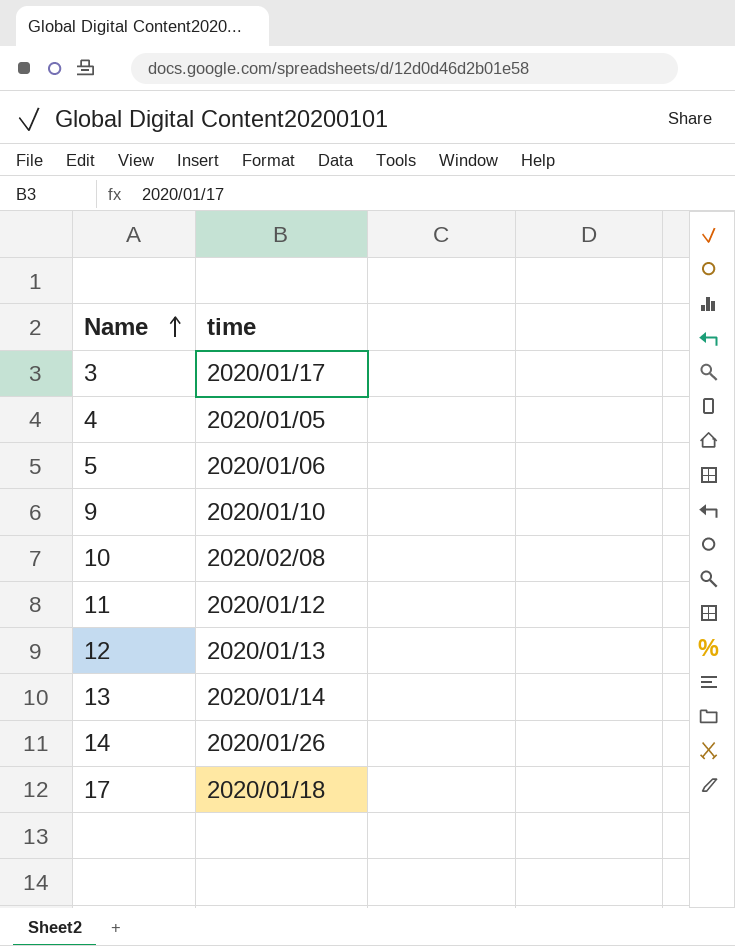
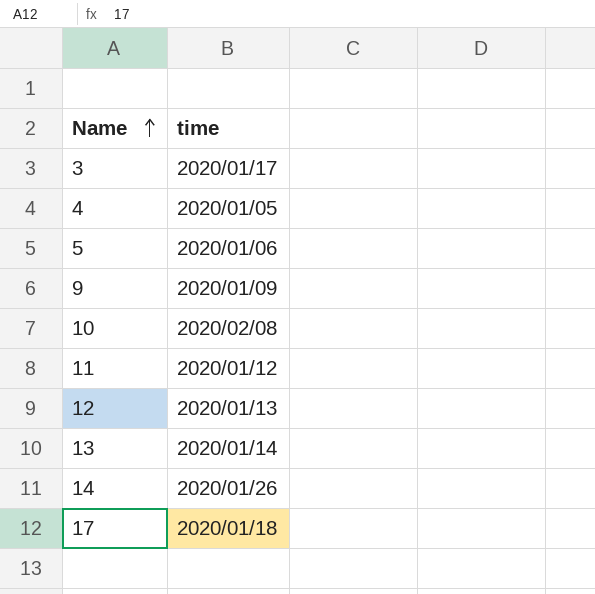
9 | time: 2020/01/10 -> 2020/01/09

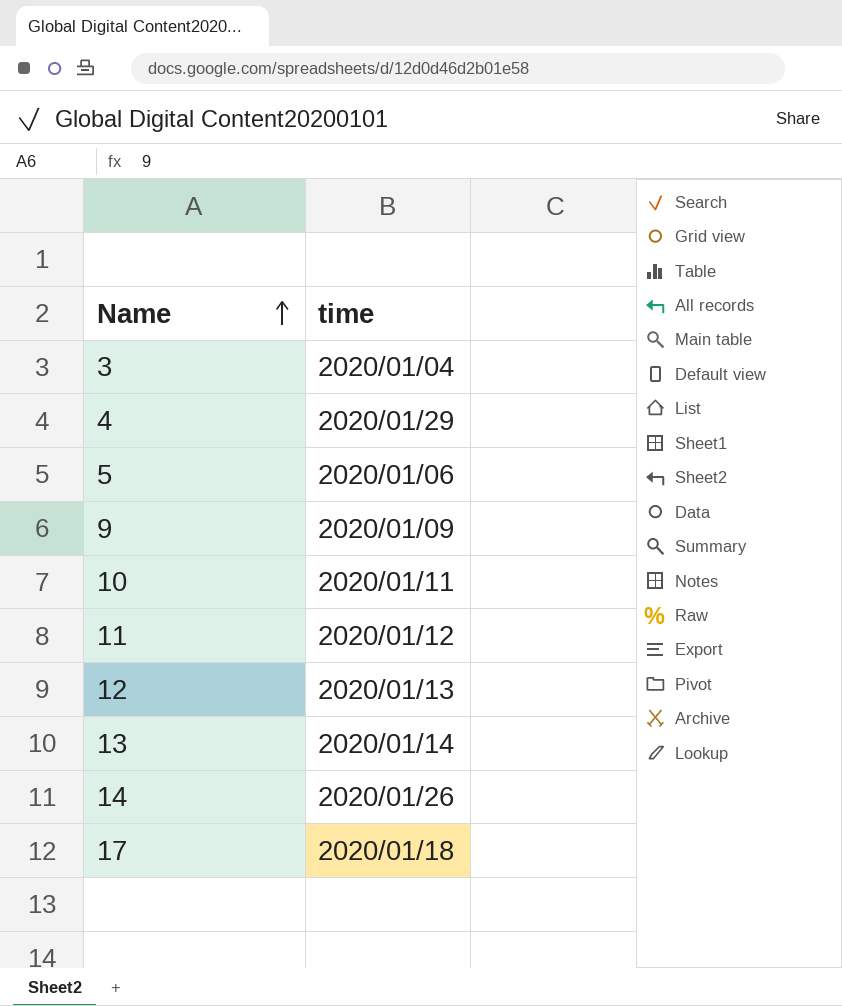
3 | time: 2020/01/17 -> 2020/01/04
4 | time: 2020/01/05 -> 2020/01/29
10 | time: 2020/02/08 -> 2020/01/11

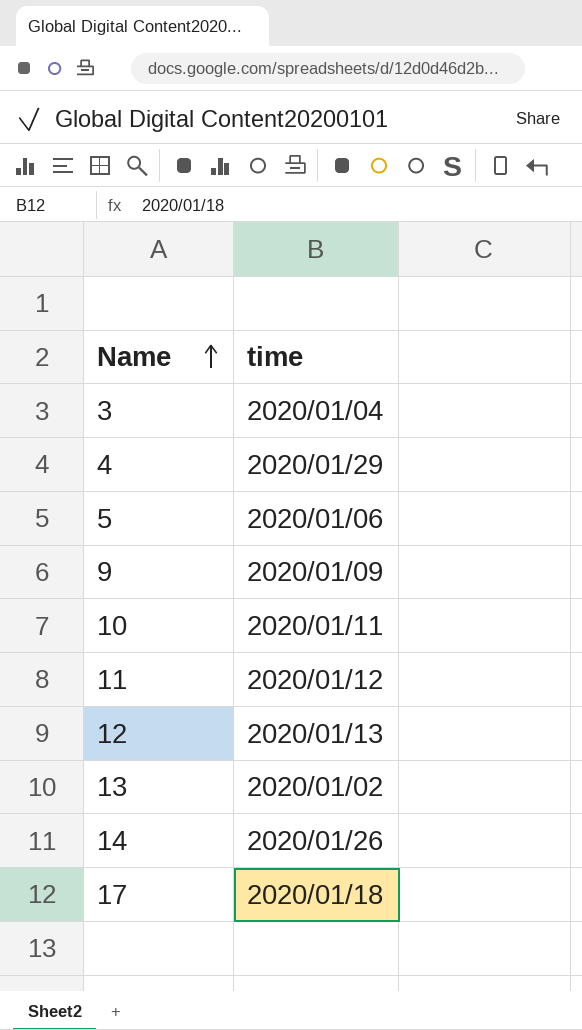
13 | time: 2020/01/14 -> 2020/01/02

